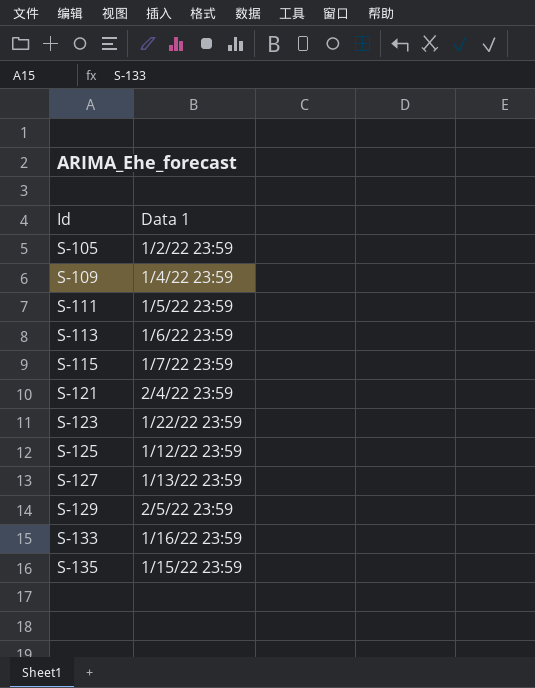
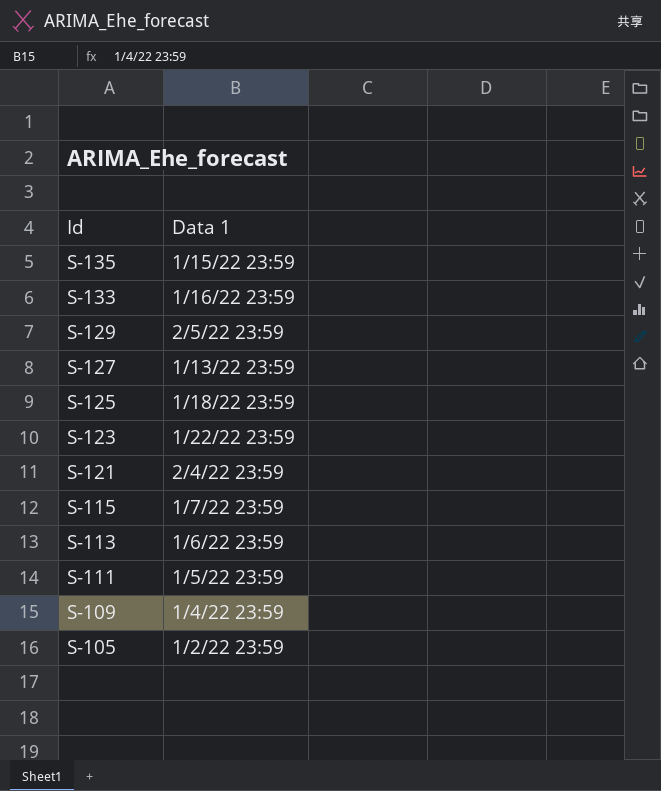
row order: Id ascending -> Id descending
S-125 | Data 1: 1/12/22 23:59 -> 1/18/22 23:59

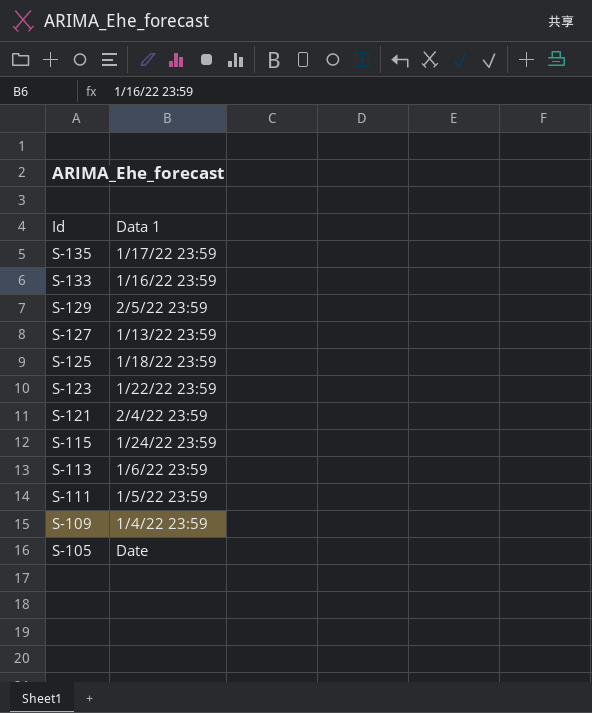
S-135 | Data 1: 1/15/22 23:59 -> 1/17/22 23:59
S-115 | Data 1: 1/7/22 23:59 -> 1/24/22 23:59
S-105 | Data 1: 1/2/22 23:59 -> Date

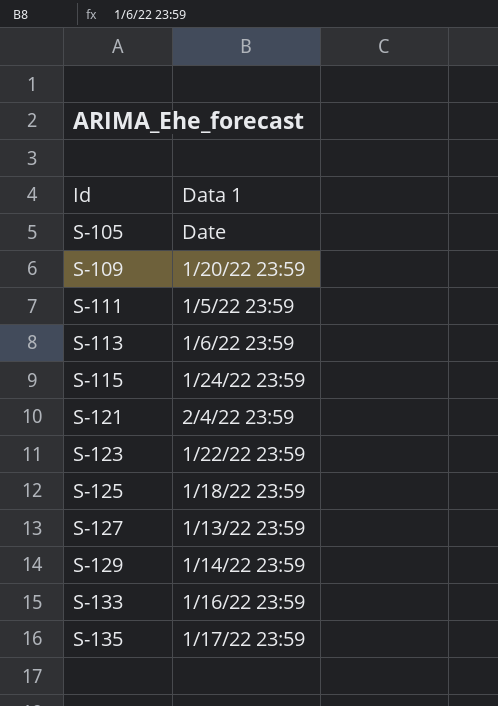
row order: Id descending -> Id ascending
S-109 | Data 1: 1/4/22 23:59 -> 1/20/22 23:59
S-129 | Data 1: 2/5/22 23:59 -> 1/14/22 23:59

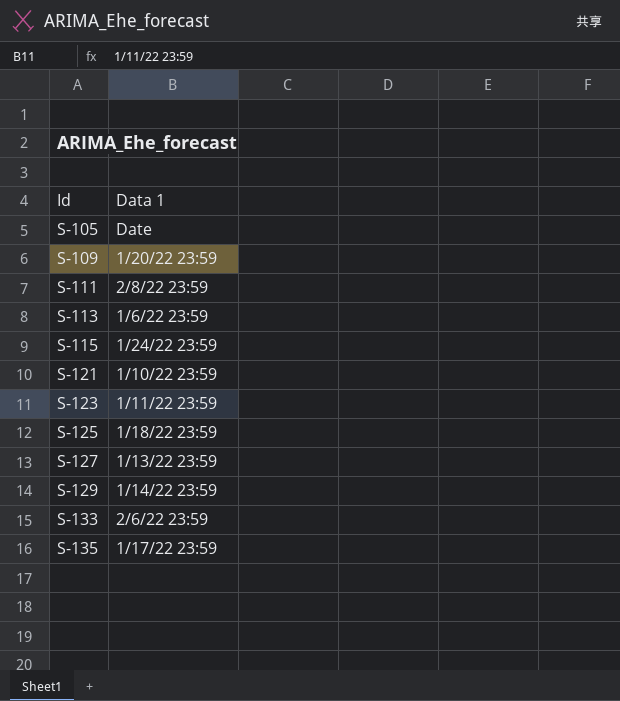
S-111 | Data 1: 1/5/22 23:59 -> 2/8/22 23:59
S-121 | Data 1: 2/4/22 23:59 -> 1/10/22 23:59
S-123 | Data 1: 1/22/22 23:59 -> 1/11/22 23:59
S-133 | Data 1: 1/16/22 23:59 -> 2/6/22 23:59

